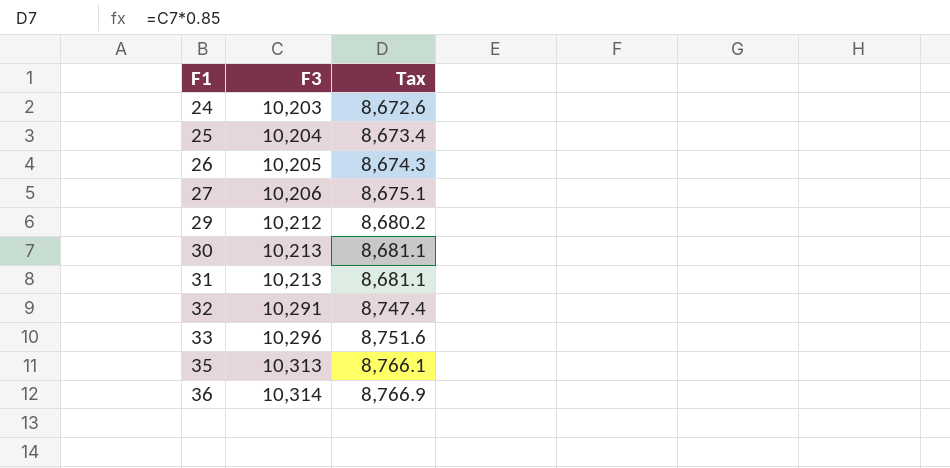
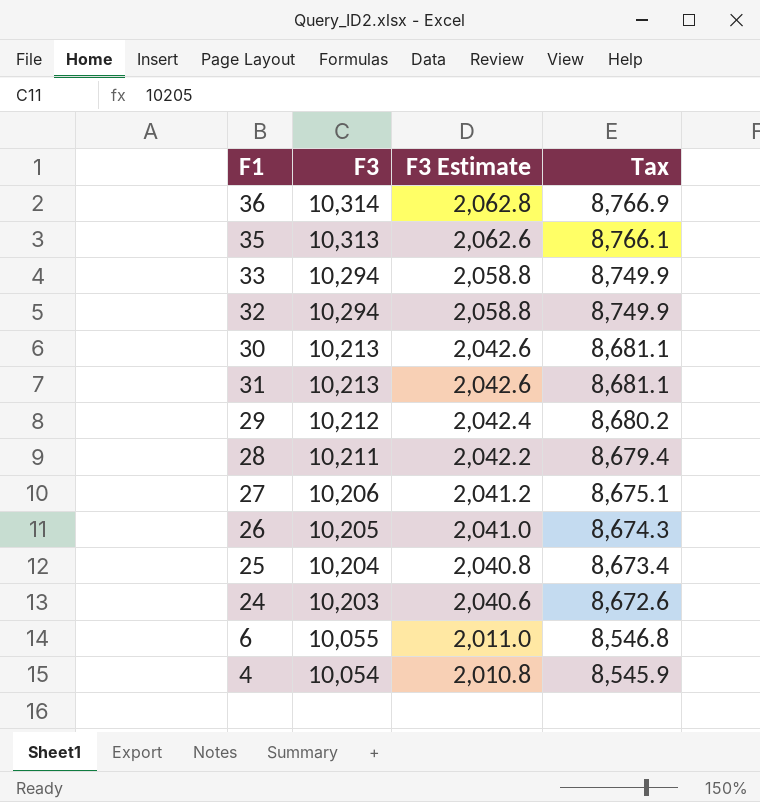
row order: F1 ascending -> F3 descending
column F3 Estimate | formula: none -> [F3] * 0.2
33 | F3: 10,296 -> 10,294
33 | Tax: 8,751.6 -> 8,749.9
32 | F3: 10,291 -> 10,294
32 | Tax: 8,747.4 -> 8,749.9
row 28: none -> 10,211 | 2,042.2 | 8,679.4
row 6: none -> 10,055 | 2,011.0 | 8,546.8
row 4: none -> 10,054 | 2,010.8 | 8,545.9

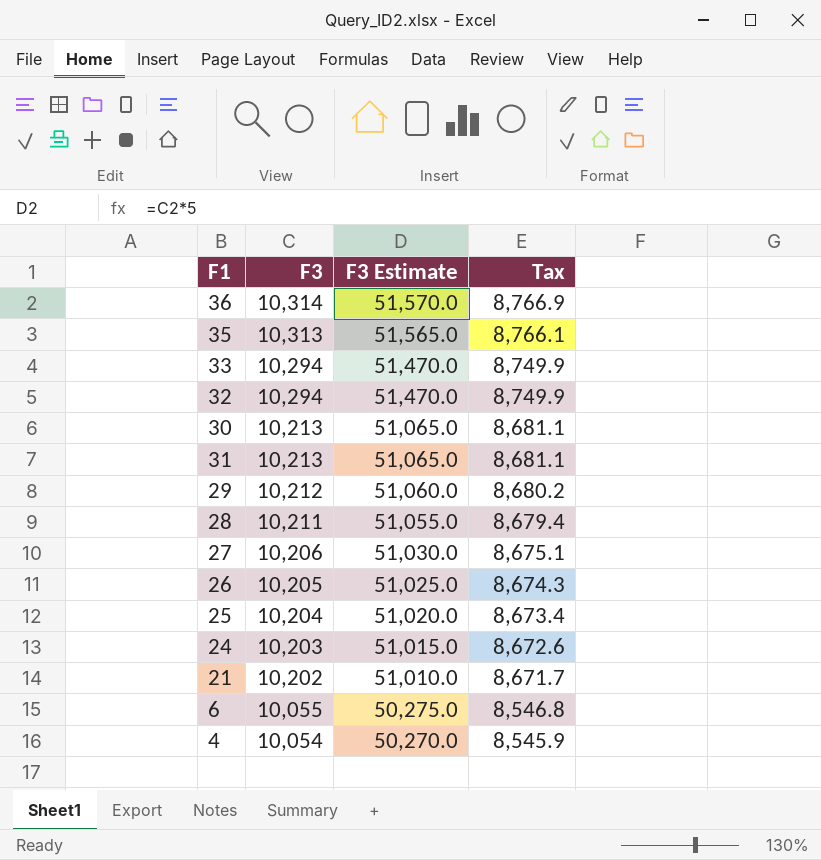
column F3 Estimate | formula: [F3] * 0.2 -> [F3] * 5
row 21: none -> 10,202 | 51,010.0 | 8,671.7

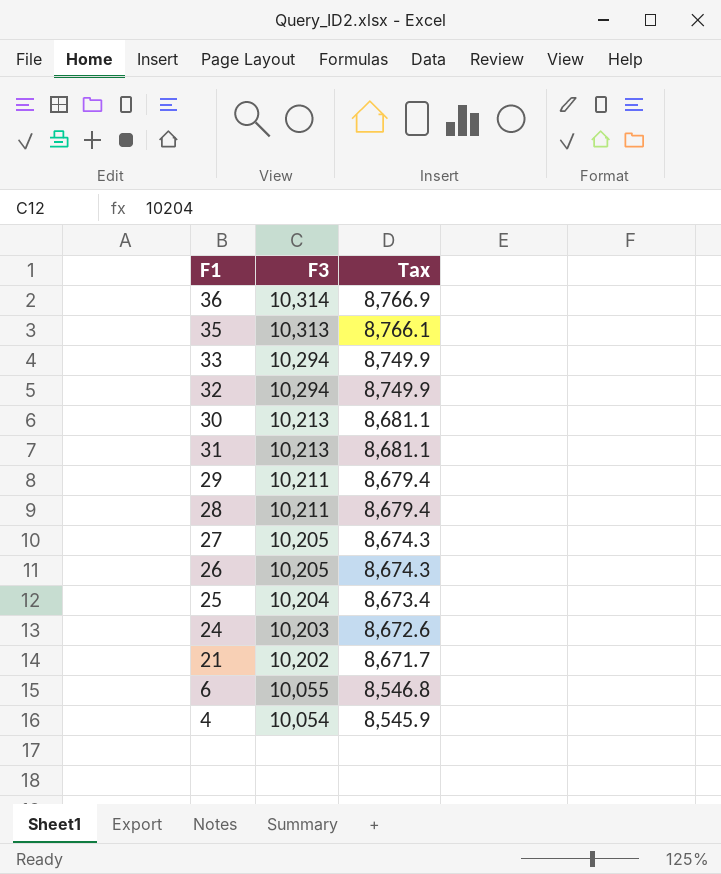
column F3 Estimate | formula: [F3] * 5 -> none
29 | F3: 10,212 -> 10,211
29 | Tax: 8,680.2 -> 8,679.4
27 | F3: 10,206 -> 10,205
27 | Tax: 8,675.1 -> 8,674.3

